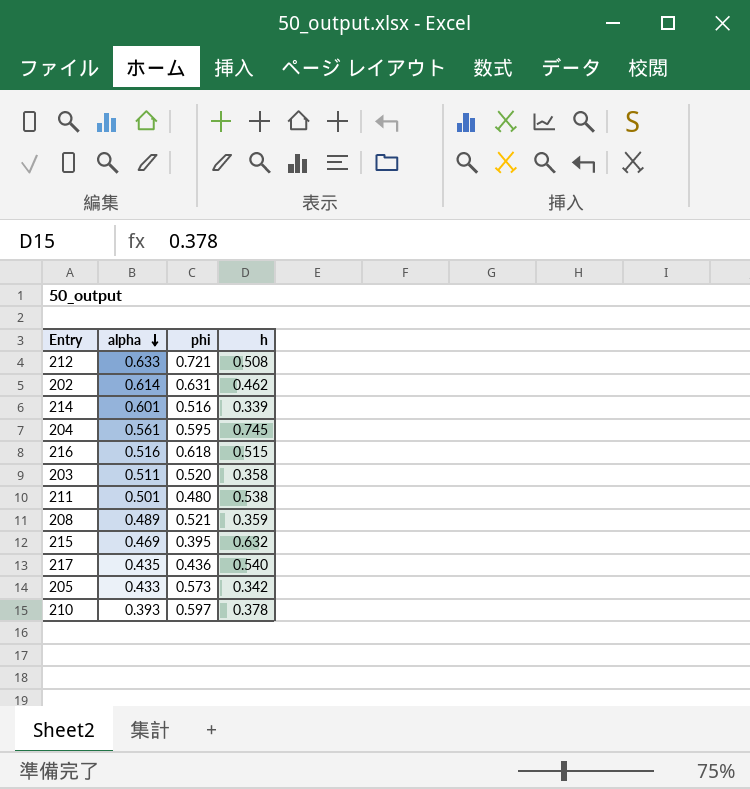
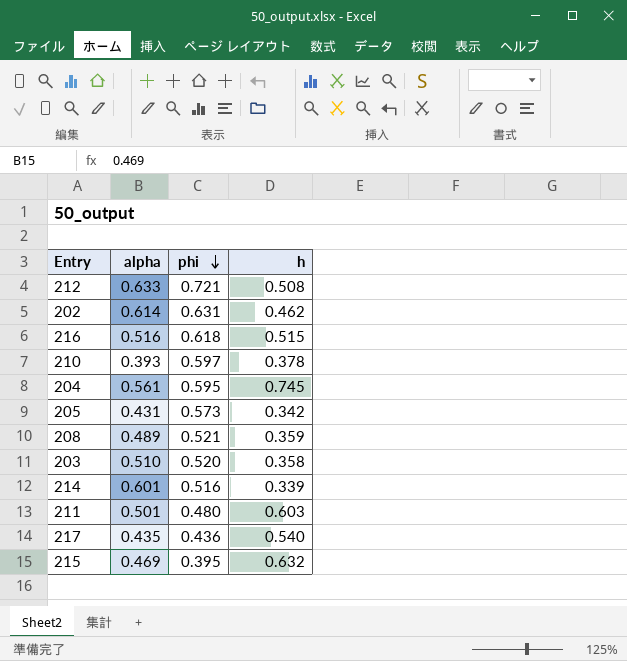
row order: alpha descending -> phi descending
205 | alpha: 0.433 -> 0.431
203 | alpha: 0.511 -> 0.510
211 | h: 0.538 -> 0.603

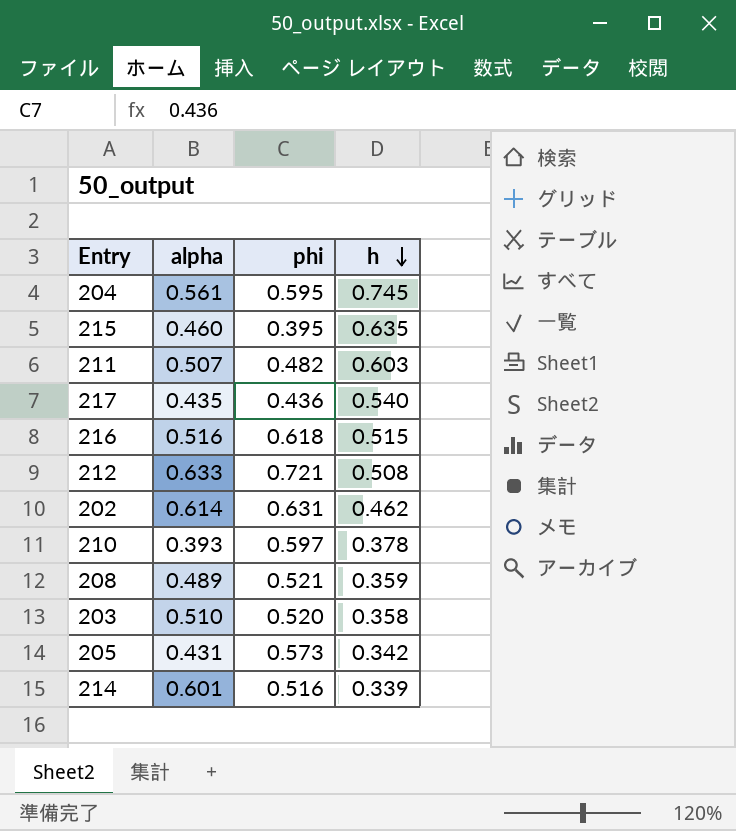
row order: phi descending -> h descending
215 | alpha: 0.469 -> 0.460
215 | h: 0.632 -> 0.635
211 | alpha: 0.501 -> 0.507
211 | phi: 0.480 -> 0.482

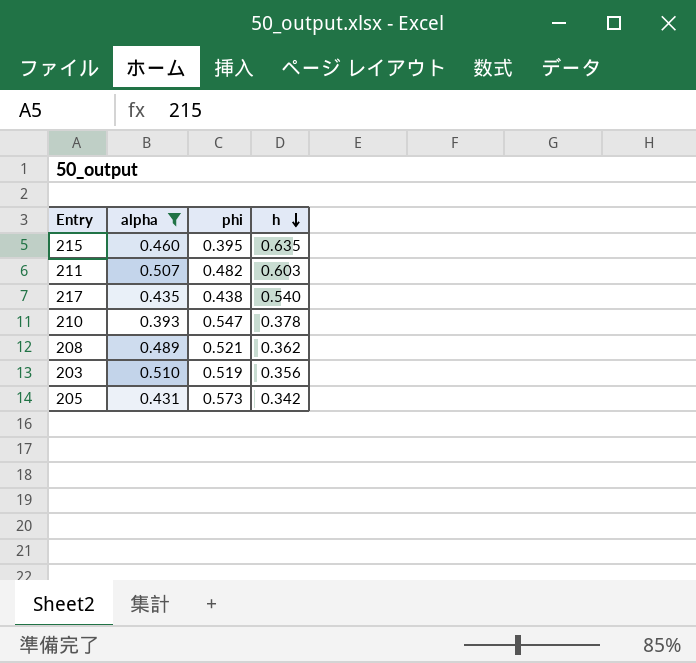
filter: none -> alpha <= 0.510
217 | phi: 0.436 -> 0.438
210 | phi: 0.597 -> 0.547
208 | h: 0.359 -> 0.362
203 | phi: 0.520 -> 0.519
203 | h: 0.358 -> 0.356

